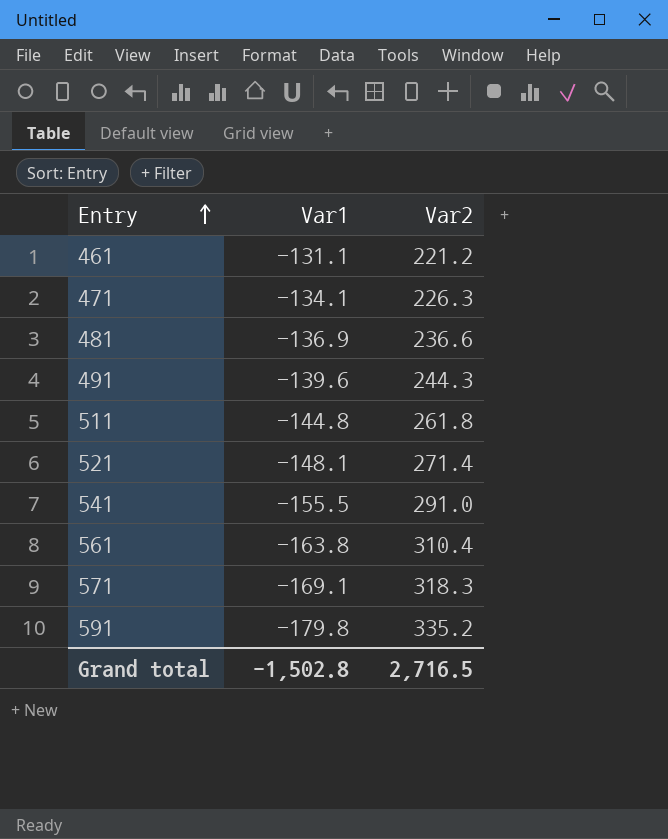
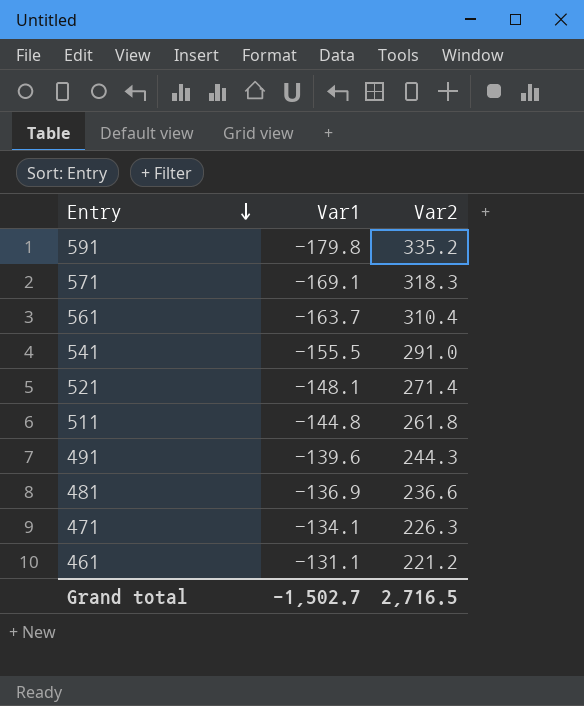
row order: Entry ascending -> Entry descending
561 | Var1: -163.8 -> -163.7
Grand total | Var1: -1,502.8 -> -1,502.7

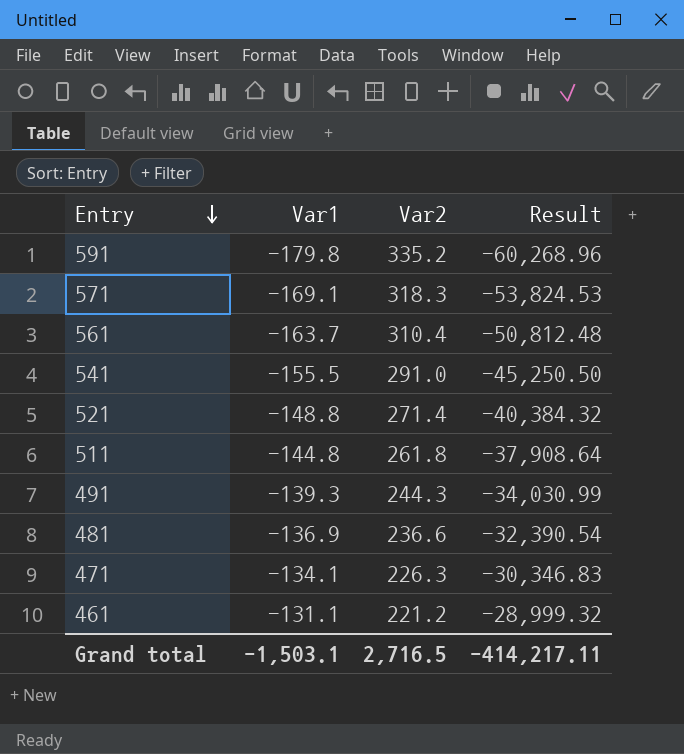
column Result | formula: none -> [Var1] * [Var2]
521 | Var1: -148.1 -> -148.8
491 | Var1: -139.6 -> -139.3
Grand total | Var1: -1,502.7 -> -1,503.1

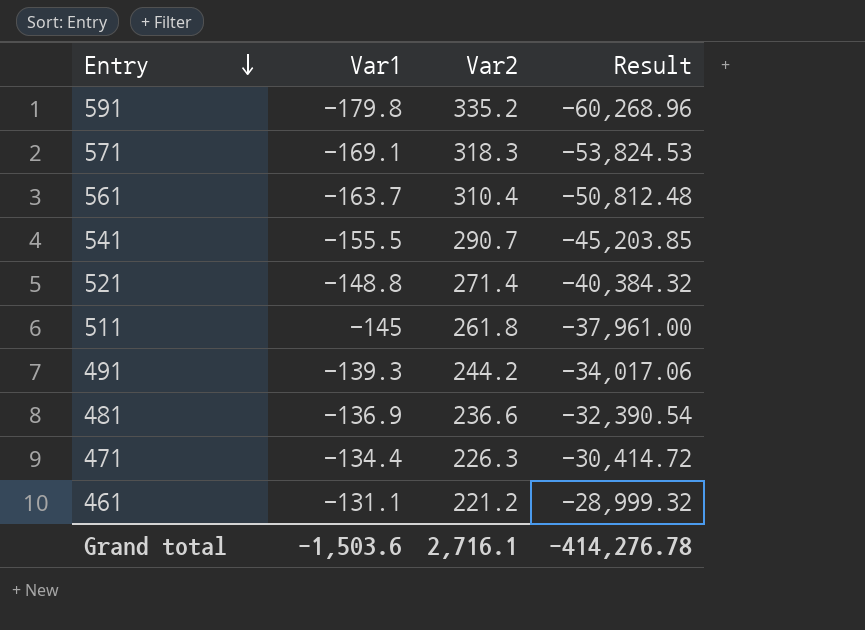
541 | Var2: 291.0 -> 290.7
541 | Result: -45,250.50 -> -45,203.85
511 | Var1: -144.8 -> -145
511 | Result: -37,908.64 -> -37,961.00
491 | Var2: 244.3 -> 244.2
491 | Result: -34,030.99 -> -34,017.06
471 | Var1: -134.1 -> -134.4
471 | Result: -30,346.83 -> -30,414.72
Grand total | Var1: -1,503.1 -> -1,503.6
Grand total | Var2: 2,716.5 -> 2,716.1
Grand total | Result: -414,217.11 -> -414,276.78

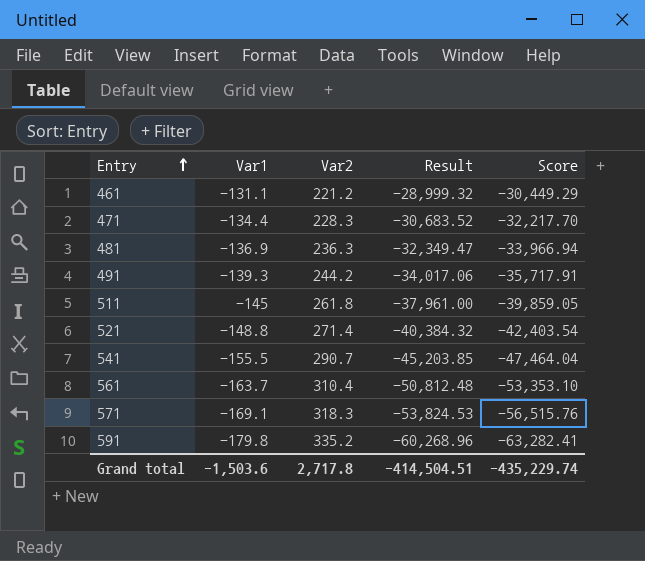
row order: Entry descending -> Entry ascending
column Score | formula: none -> [Result] * 1.05
471 | Var2: 226.3 -> 228.3
471 | Result: -30,414.72 -> -30,683.52
481 | Var2: 236.6 -> 236.3
481 | Result: -32,390.54 -> -32,349.47
Grand total | Var2: 2,716.1 -> 2,717.8
Grand total | Result: -414,276.78 -> -414,504.51

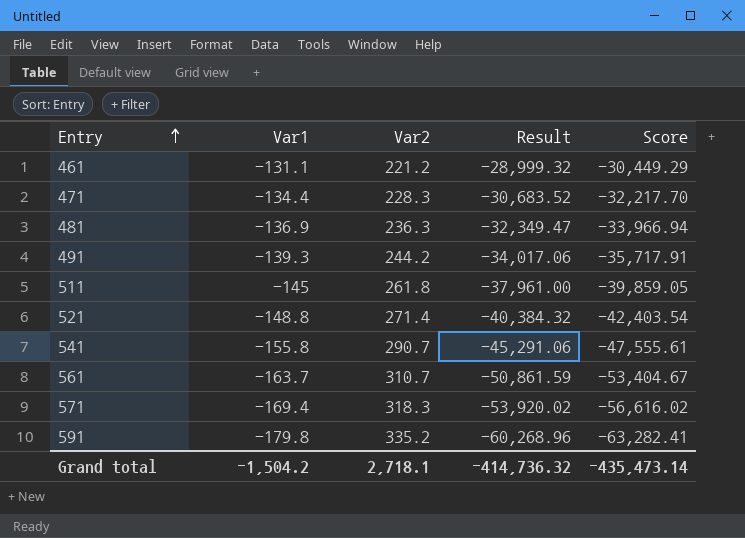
541 | Var1: -155.5 -> -155.8
541 | Result: -45,203.85 -> -45,291.06
541 | Score: -47,464.04 -> -47,555.61
561 | Var2: 310.4 -> 310.7
561 | Result: -50,812.48 -> -50,861.59
561 | Score: -53,353.10 -> -53,404.67
571 | Var1: -169.1 -> -169.4
571 | Result: -53,824.53 -> -53,920.02
571 | Score: -56,515.76 -> -56,616.02
Grand total | Var1: -1,503.6 -> -1,504.2
Grand total | Var2: 2,717.8 -> 2,718.1
Grand total | Result: -414,504.51 -> -414,736.32
Grand total | Score: -435,229.74 -> -435,473.14

